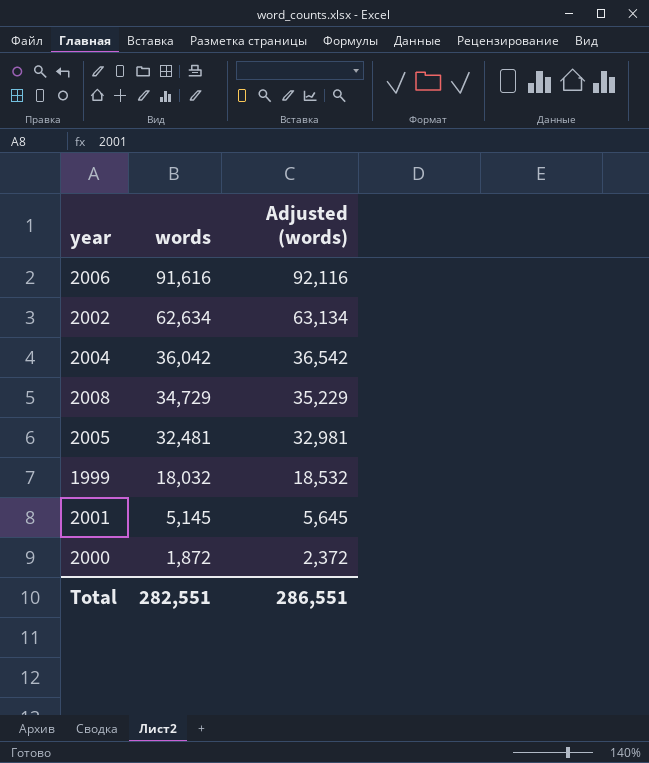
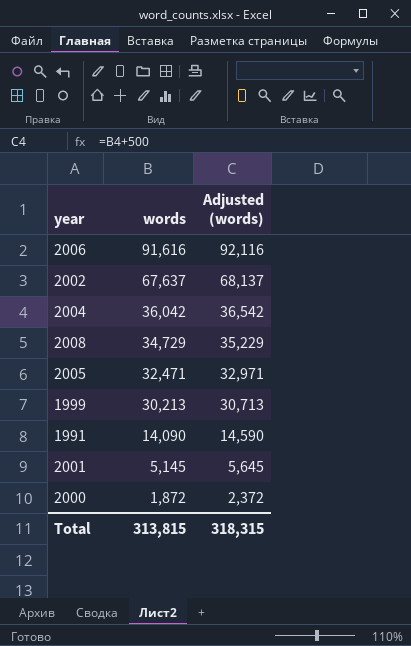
2002 | words: 62,634 -> 67,637
2002 | Adjusted (words): 63,134 -> 68,137
2005 | words: 32,481 -> 32,471
2005 | Adjusted (words): 32,981 -> 32,971
1999 | words: 18,032 -> 30,213
1999 | Adjusted (words): 18,532 -> 30,713
row 1991: none -> 14,090 | 14,590
Total | words: 282,551 -> 313,815
Total | Adjusted (words): 286,551 -> 318,315

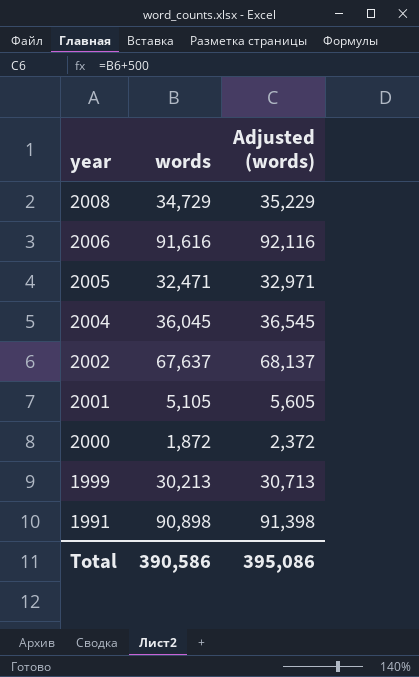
row order: words descending -> year descending
2004 | words: 36,042 -> 36,045
2004 | Adjusted (words): 36,542 -> 36,545
2001 | words: 5,145 -> 5,105
2001 | Adjusted (words): 5,645 -> 5,605
1991 | words: 14,090 -> 90,898
1991 | Adjusted (words): 14,590 -> 91,398
Total | words: 313,815 -> 390,586
Total | Adjusted (words): 318,315 -> 395,086

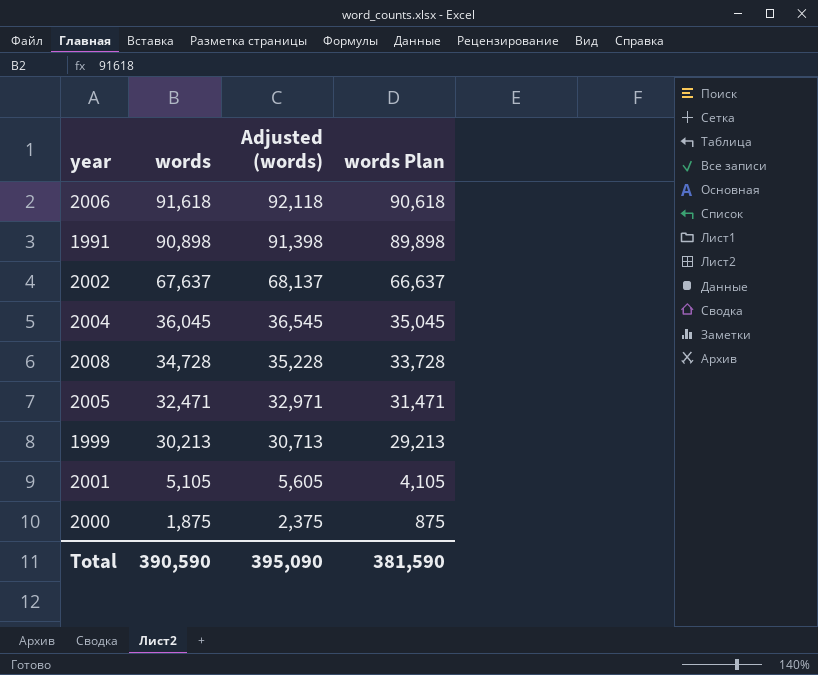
row order: year descending -> words descending
column words Plan | formula: none -> [words] - 1000
2006 | words: 91,616 -> 91,618
2006 | Adjusted (words): 92,116 -> 92,118
2008 | words: 34,729 -> 34,728
2008 | Adjusted (words): 35,229 -> 35,228
2000 | words: 1,872 -> 1,875
2000 | Adjusted (words): 2,372 -> 2,375
Total | words: 390,586 -> 390,590
Total | Adjusted (words): 395,086 -> 395,090

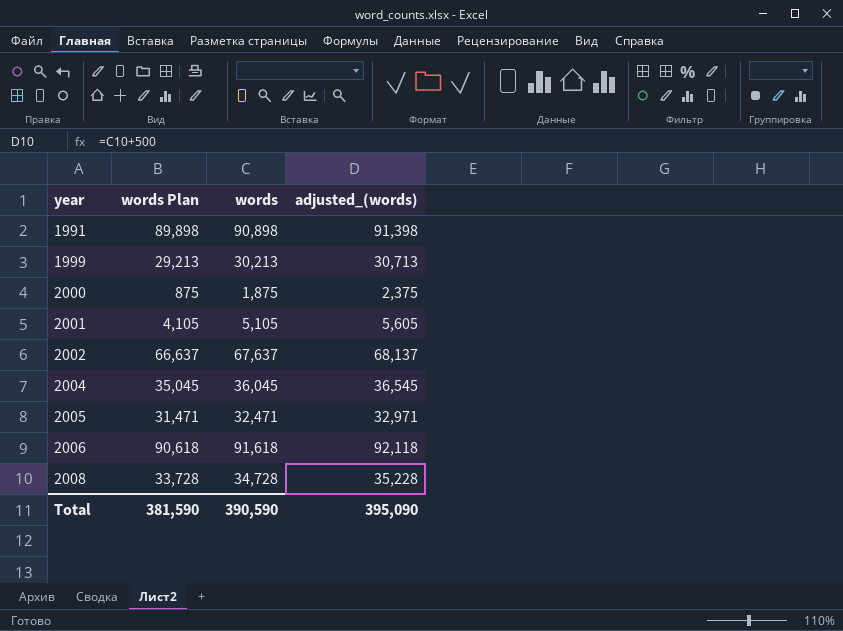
row order: words descending -> year ascending
column words Plan | position: 4 -> 2
column name: Adjusted (words) -> adjusted_(words)

